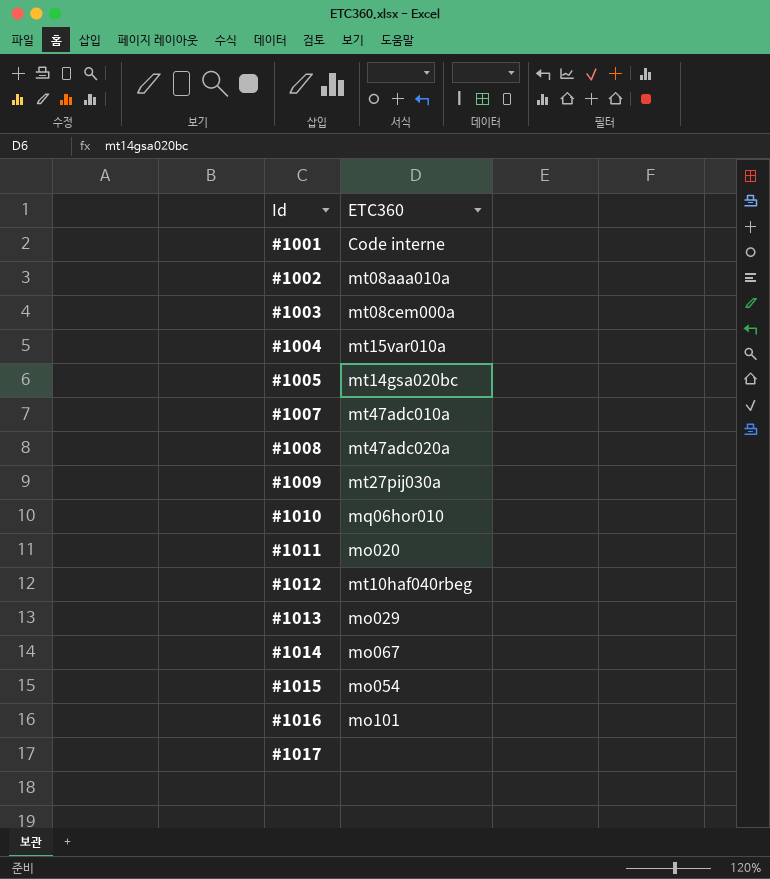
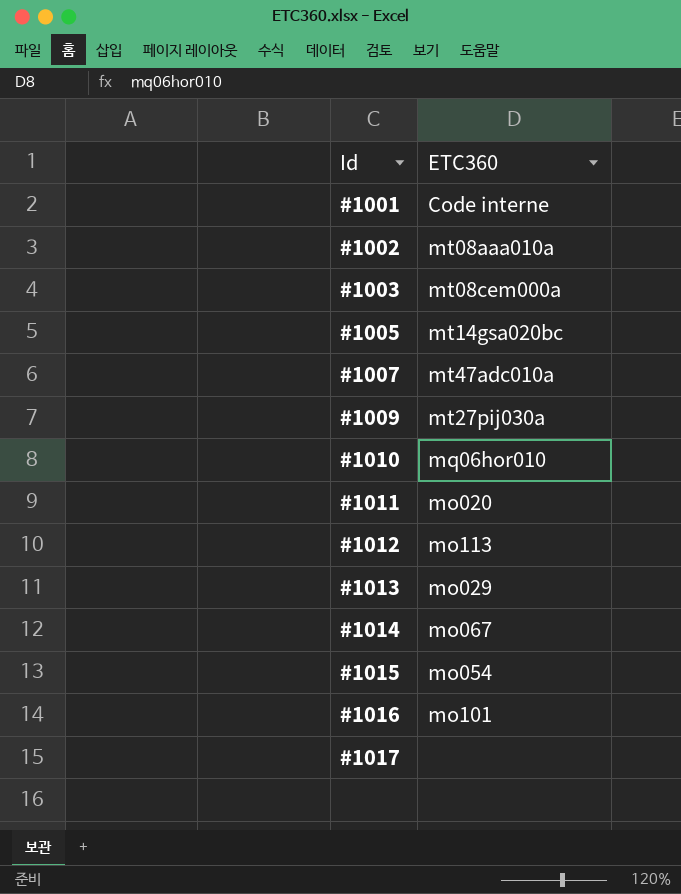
row #1004: mt15var010a -> none
row #1008: mt47adc020a -> none
#1012 | ETC360: mt10haf040rbeg -> mo113

